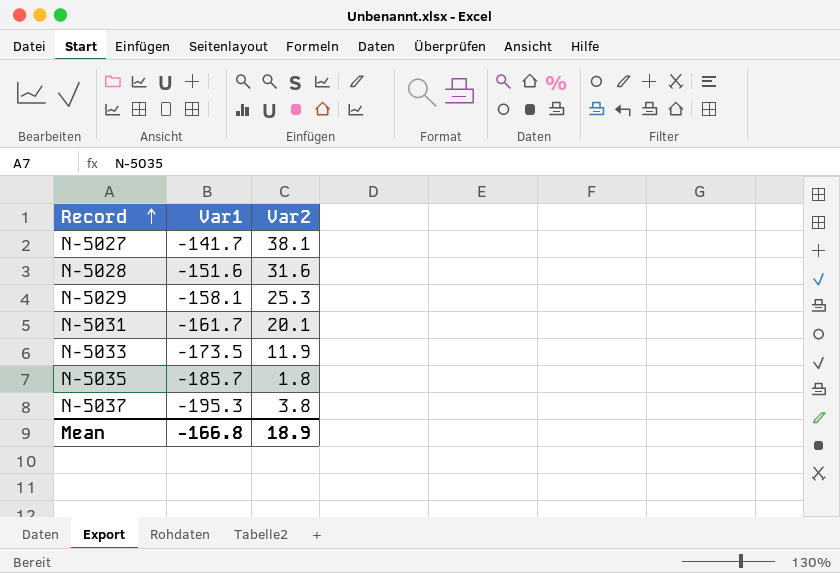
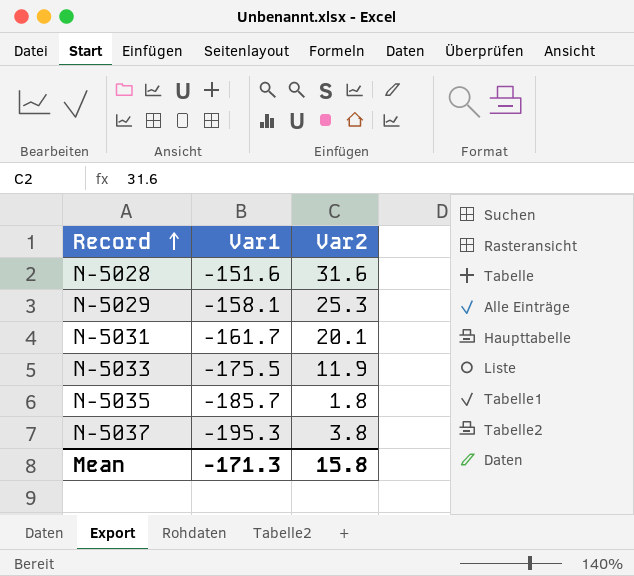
row N-5027: -141.7 | 38.1 -> none
N-5033 | Var1: -173.5 -> -175.5
Mean | Var1: -166.8 -> -171.3
Mean | Var2: 18.9 -> 15.8

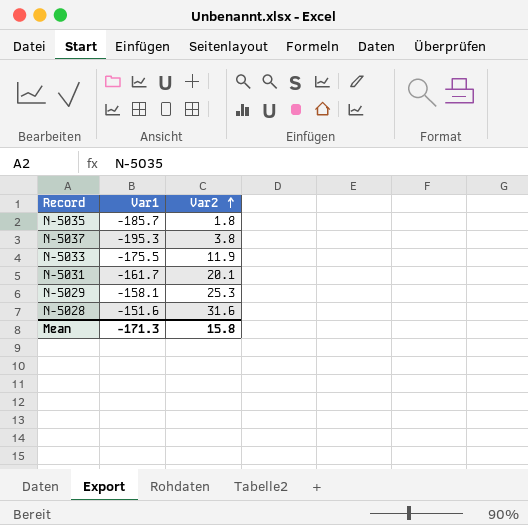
row order: Record ascending -> Var2 ascending

